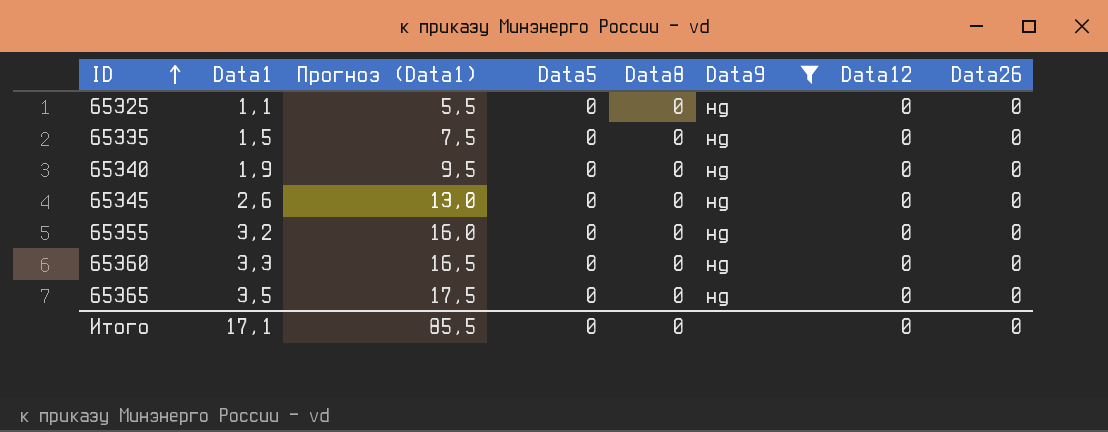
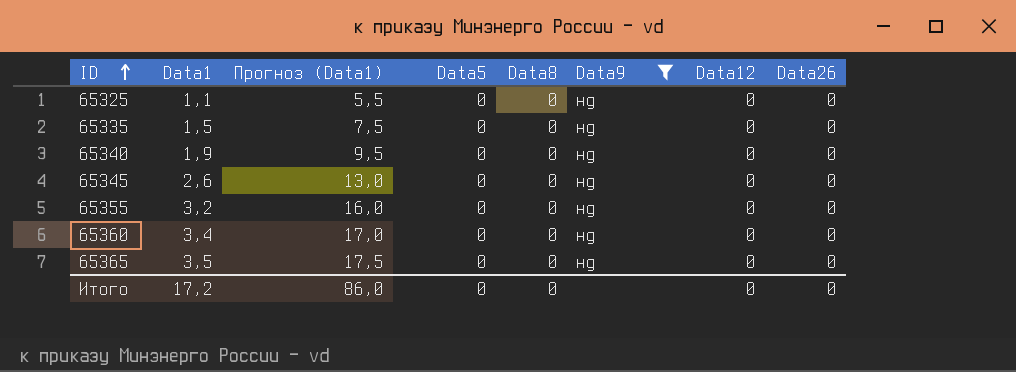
65360 | Data1: 3,3 -> 3,4
65360 | Прогноз (Data1): 16,5 -> 17,0
Итого | Data1: 17,1 -> 17,2
Итого | Прогноз (Data1): 85,5 -> 86,0

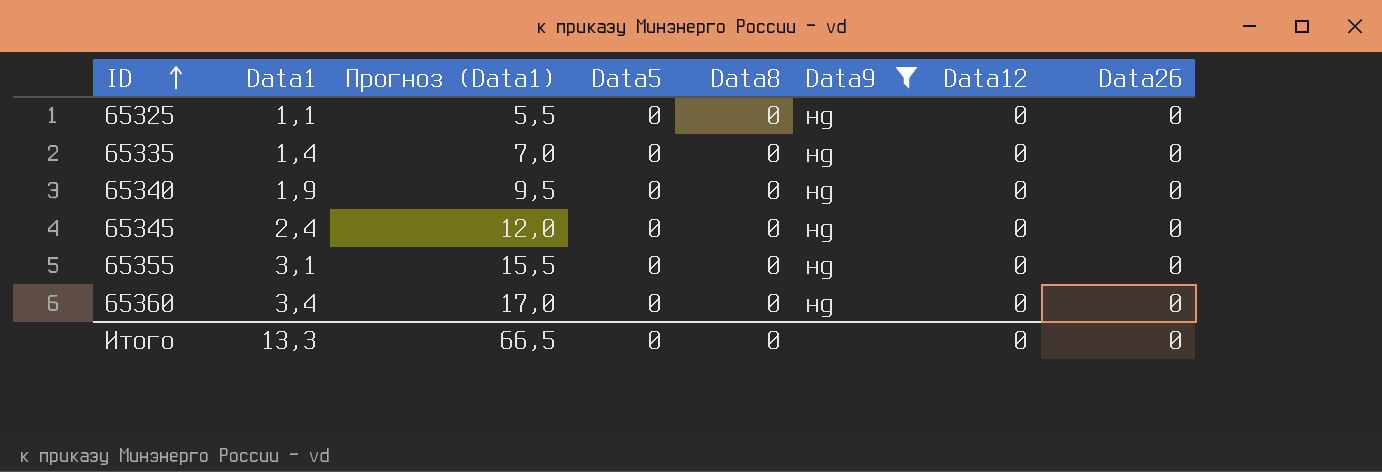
row 65365: 3,5 | 17,5 | 0 | 0 | нд | 0 | 0 -> none
65335 | Data1: 1,5 -> 1,4
65335 | Прогноз (Data1): 7,5 -> 7,0
65345 | Data1: 2,6 -> 2,4
65345 | Прогноз (Data1): 13,0 -> 12,0
65355 | Data1: 3,2 -> 3,1
65355 | Прогноз (Data1): 16,0 -> 15,5
Итого | Data1: 17,2 -> 13,3
Итого | Прогноз (Data1): 86,0 -> 66,5

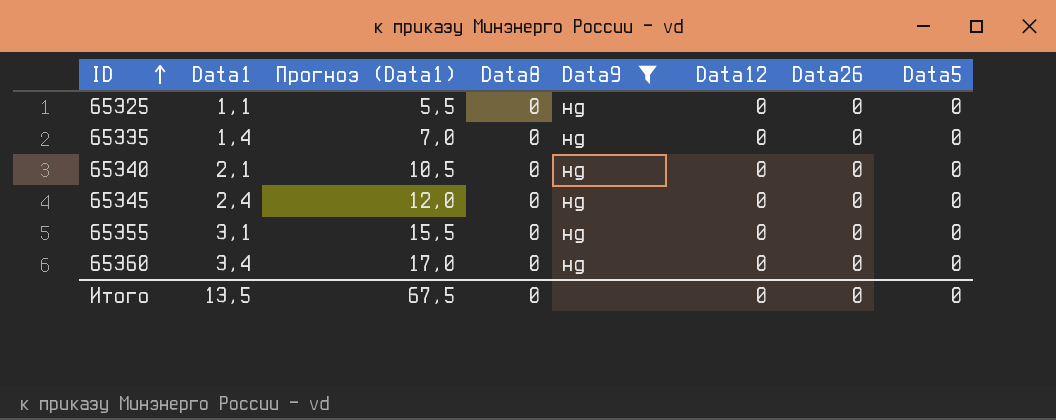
column Data5 | position: 4 -> 8
65340 | Data1: 1,9 -> 2,1
65340 | Прогноз (Data1): 9,5 -> 10,5
Итого | Data1: 13,3 -> 13,5
Итого | Прогноз (Data1): 66,5 -> 67,5

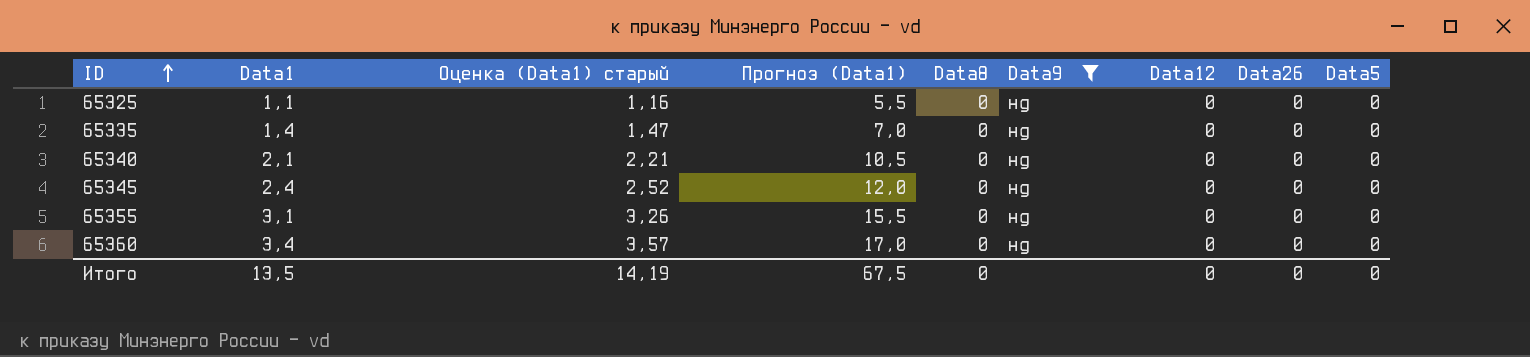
column Оценка (Data1) старый | formula: none -> [Data1] * 1,05

